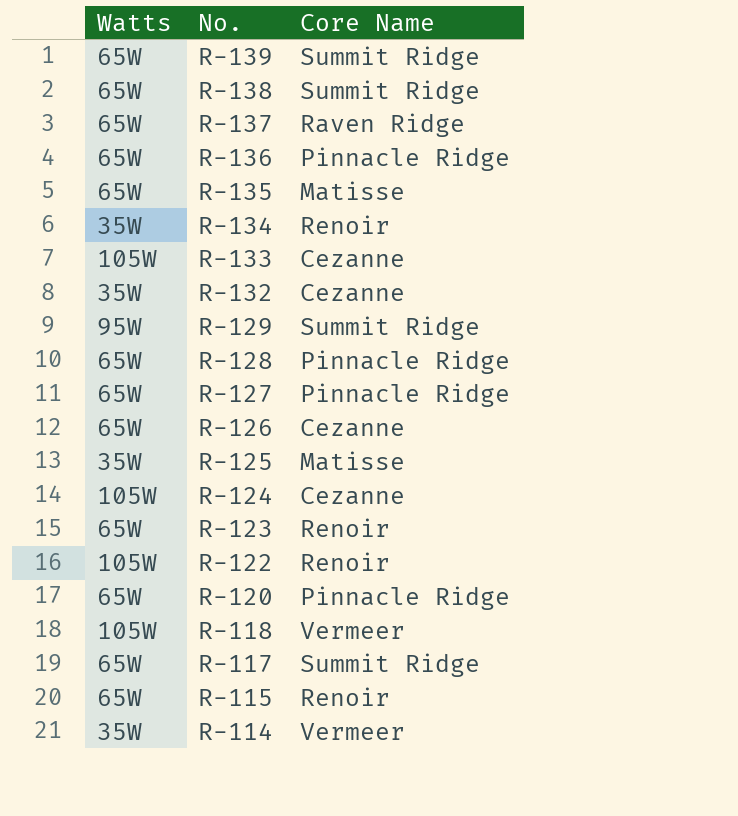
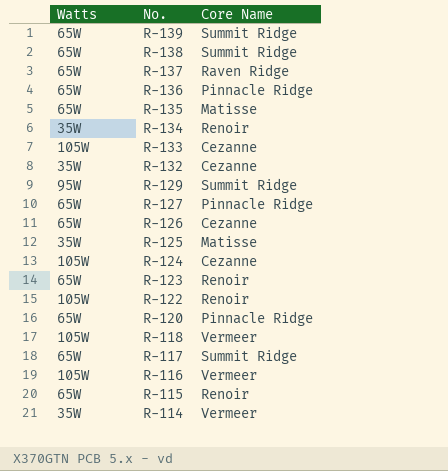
row R-128: 65W | Pinnacle Ridge -> none
row R-116: none -> 105W | Vermeer

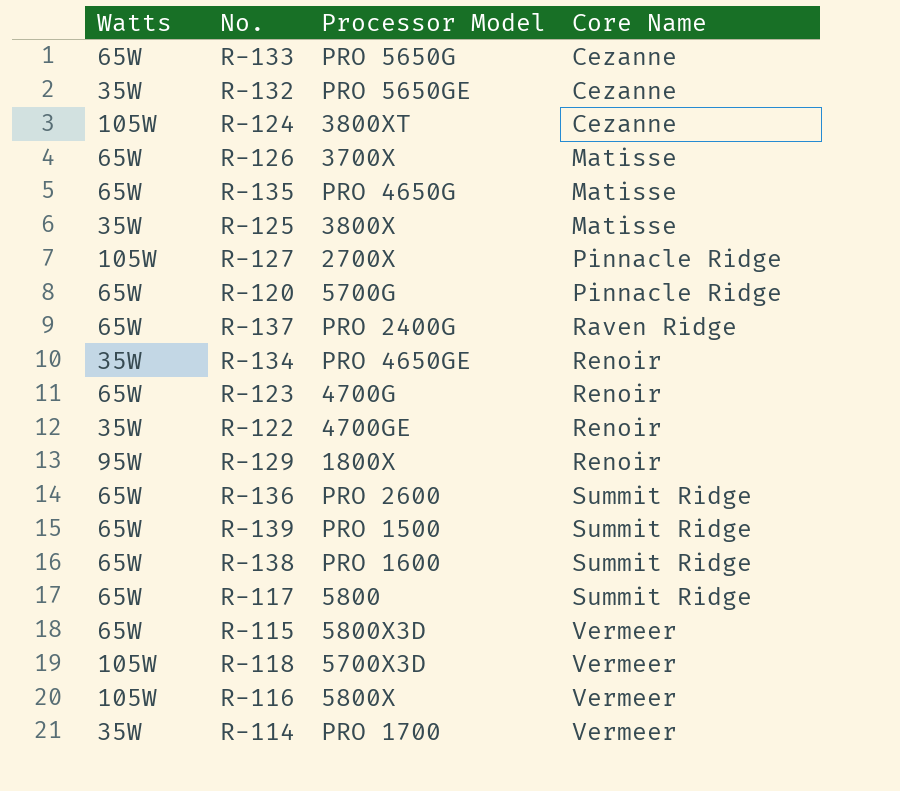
row order: No. descending -> Core Name ascending
column Processor Model | position: none -> 3
R-133 | Watts: 105W -> 65W
R-126 | Core Name: Cezanne -> Matisse
R-127 | Watts: 65W -> 105W
R-122 | Watts: 105W -> 35W
R-129 | Core Name: Summit Ridge -> Renoir
R-136 | Core Name: Pinnacle Ridge -> Summit Ridge
R-115 | Core Name: Renoir -> Vermeer

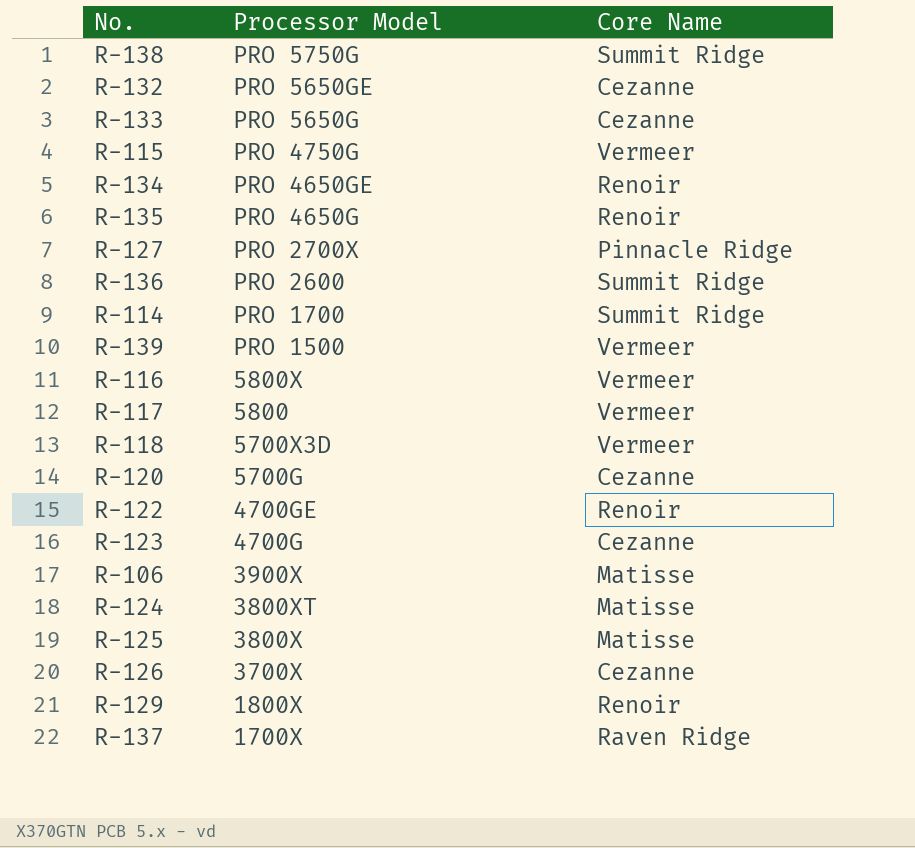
row order: Core Name ascending -> Processor Model descending
column Watts | position: 1 -> none
R-138 | Processor Model: PRO 1600 -> PRO 5750G
R-115 | Processor Model: 5800X3D -> PRO 4750G
R-135 | Core Name: Matisse -> Renoir
R-127 | Processor Model: 2700X -> PRO 2700X
R-114 | Core Name: Vermeer -> Summit Ridge
R-139 | Core Name: Summit Ridge -> Vermeer
R-117 | Core Name: Summit Ridge -> Vermeer
R-120 | Core Name: Pinnacle Ridge -> Cezanne
R-123 | Core Name: Renoir -> Cezanne
row R-106: none -> 3900X | Matisse
R-124 | Core Name: Cezanne -> Matisse
R-126 | Core Name: Matisse -> Cezanne
R-137 | Processor Model: PRO 2400G -> 1700X

